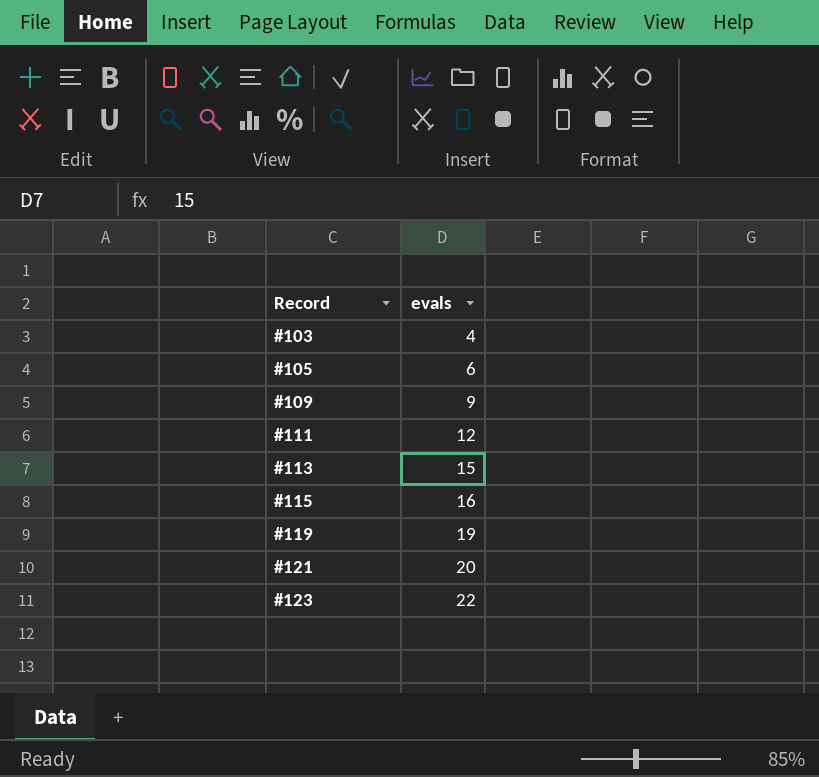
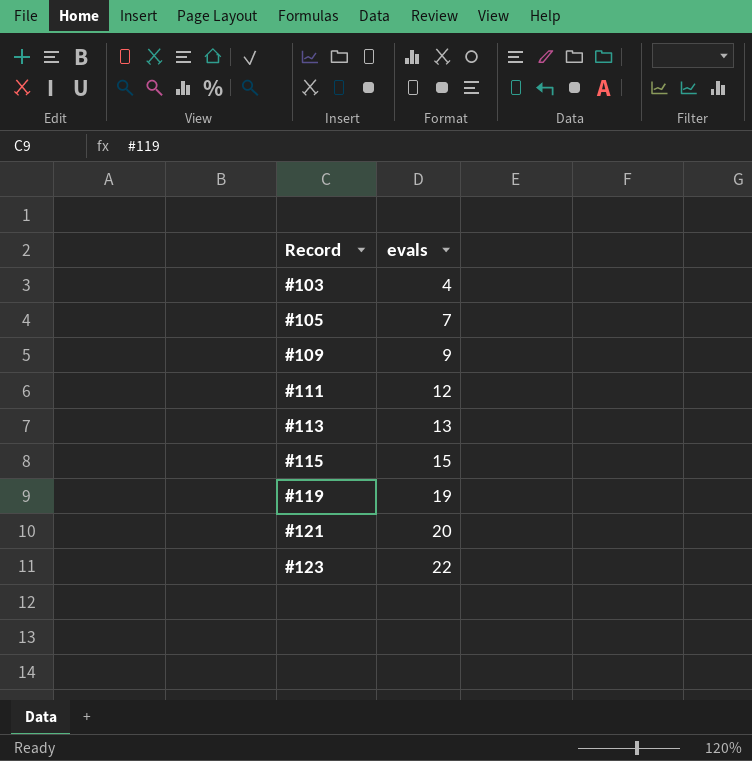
#105 | evals: 6 -> 7
#113 | evals: 15 -> 13
#115 | evals: 16 -> 15

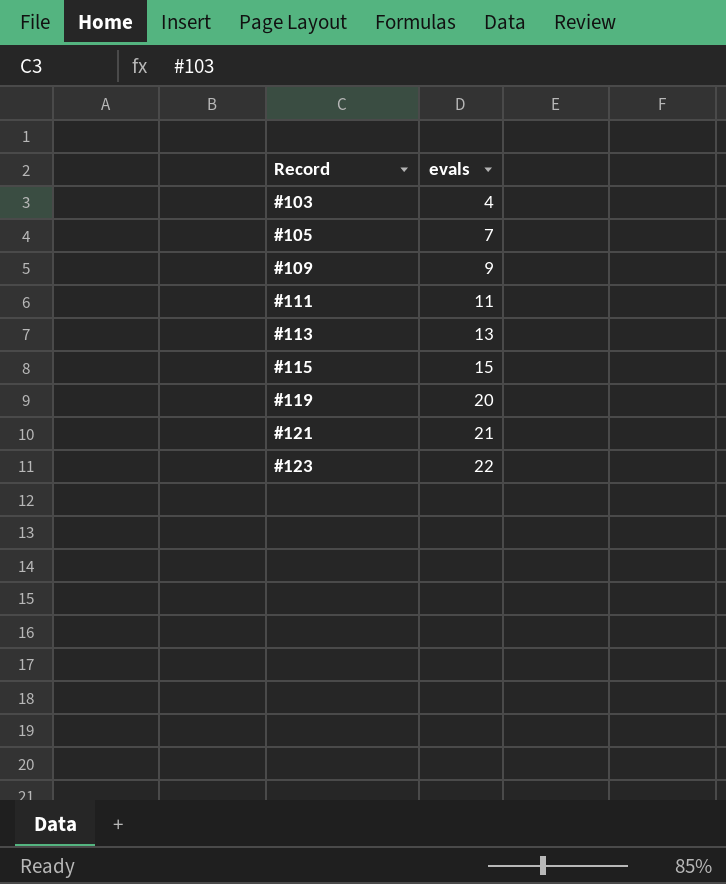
#111 | evals: 12 -> 11
#119 | evals: 19 -> 20
#121 | evals: 20 -> 21

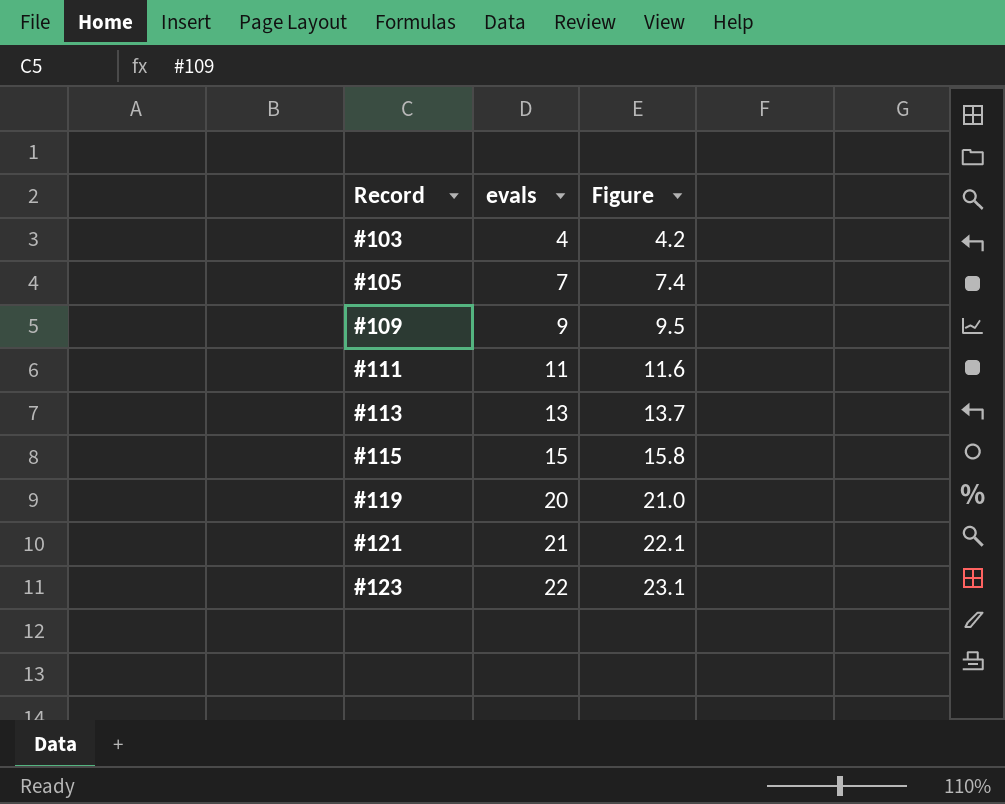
column Figure | formula: none -> [evals] * 1.05

